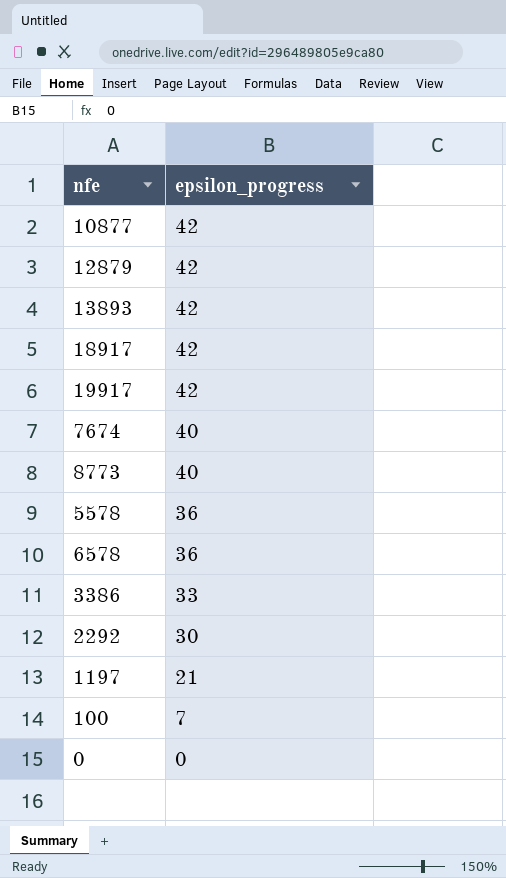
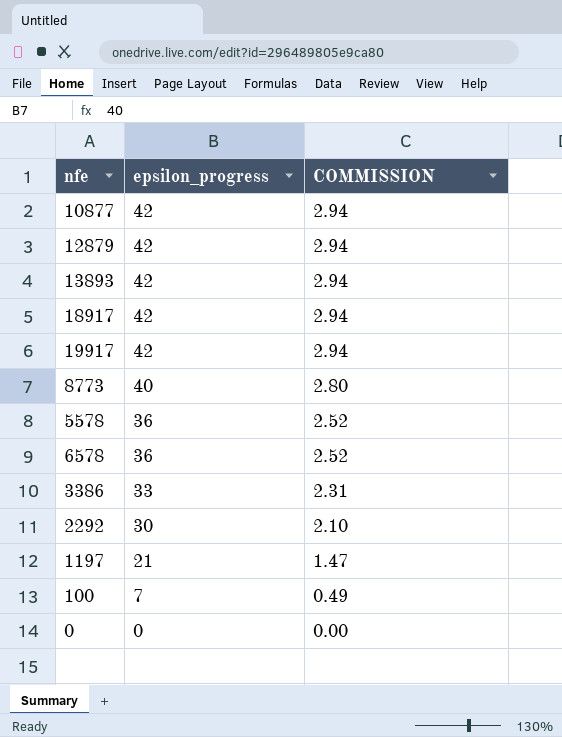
column COMMISSION | formula: none -> [epsilon_progress] * 0.07
row 7674: 40 -> none

